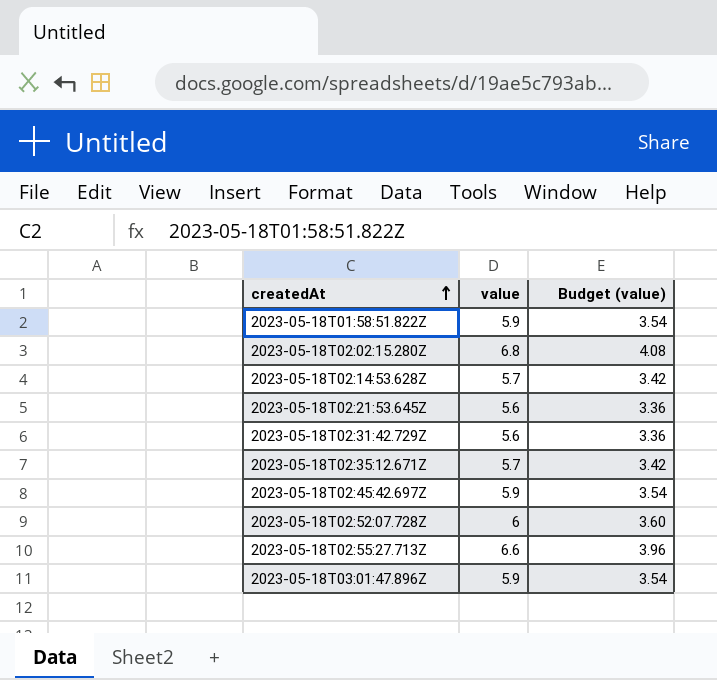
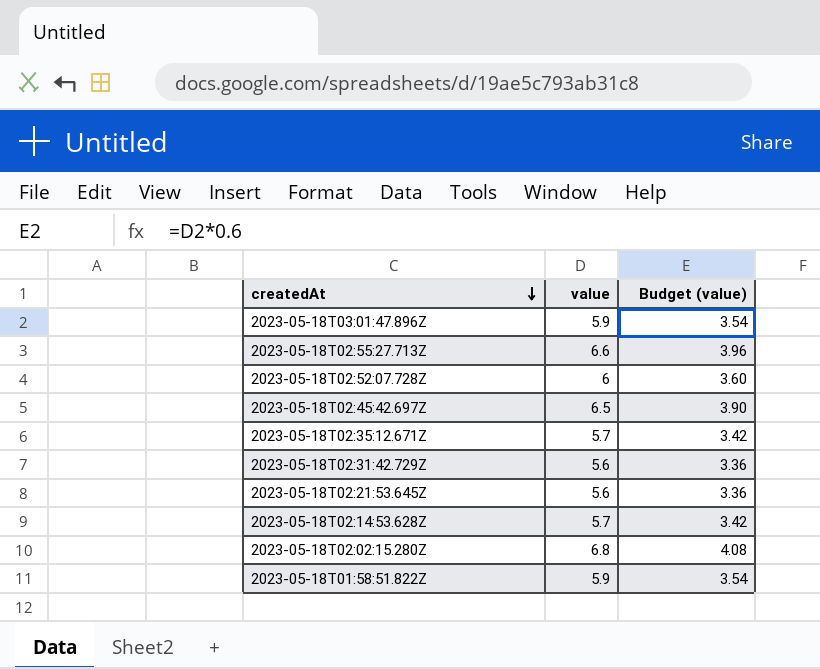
row order: createdAt ascending -> createdAt descending
2023-05-18T02:45:42.697Z | value: 5.9 -> 6.5
2023-05-18T02:45:42.697Z | Budget (value): 3.54 -> 3.90

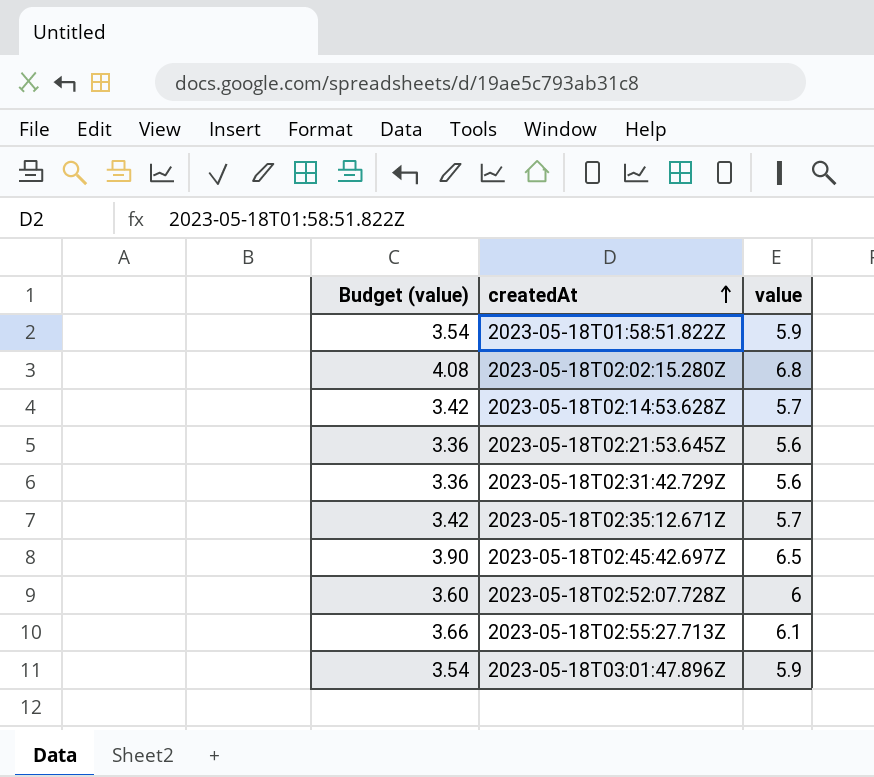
row order: createdAt descending -> createdAt ascending
column Budget (value) | position: 3 -> 1
2023-05-18T02:55:27.713Z | Budget (value): 3.96 -> 3.66
2023-05-18T02:55:27.713Z | value: 6.6 -> 6.1

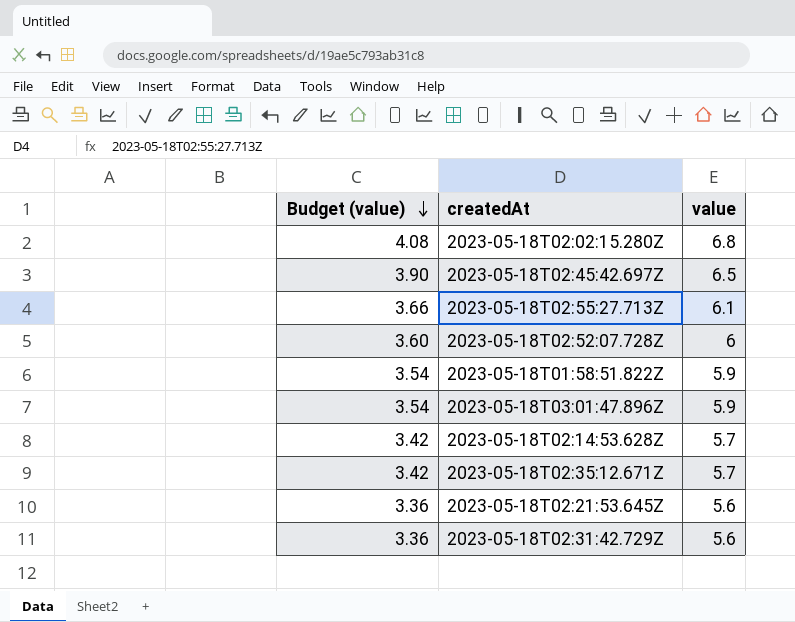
row order: createdAt ascending -> Budget (value) descending

